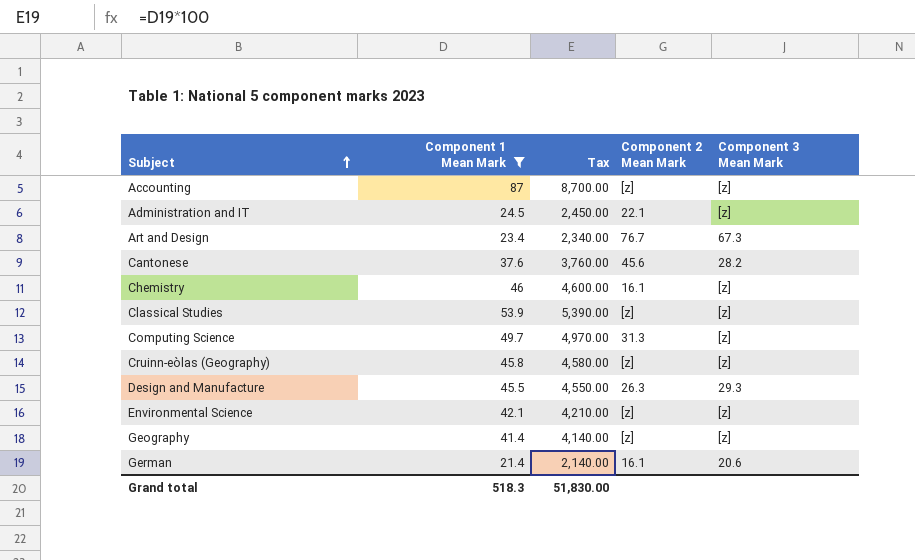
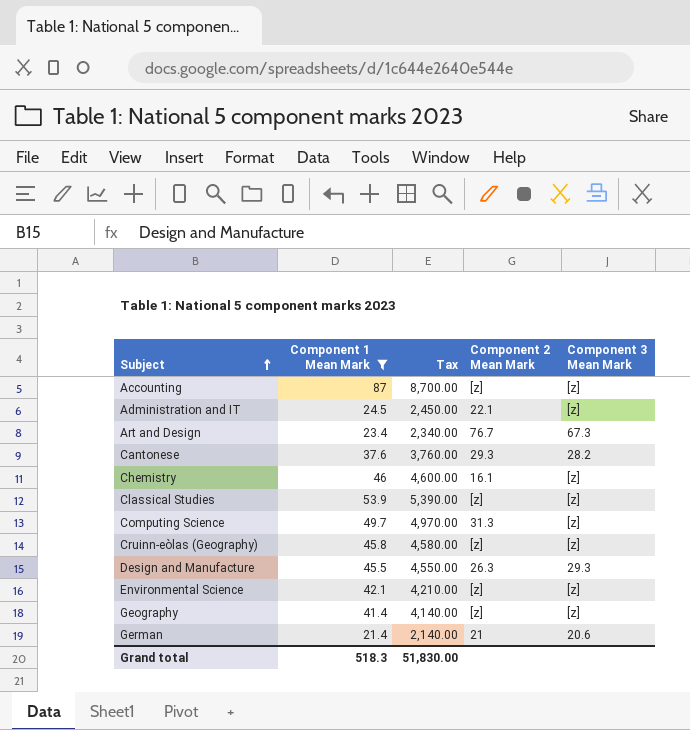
Cantonese | Component 2 Mean Mark: 45.6 -> 29.3
German | Component 2 Mean Mark: 16.1 -> 21

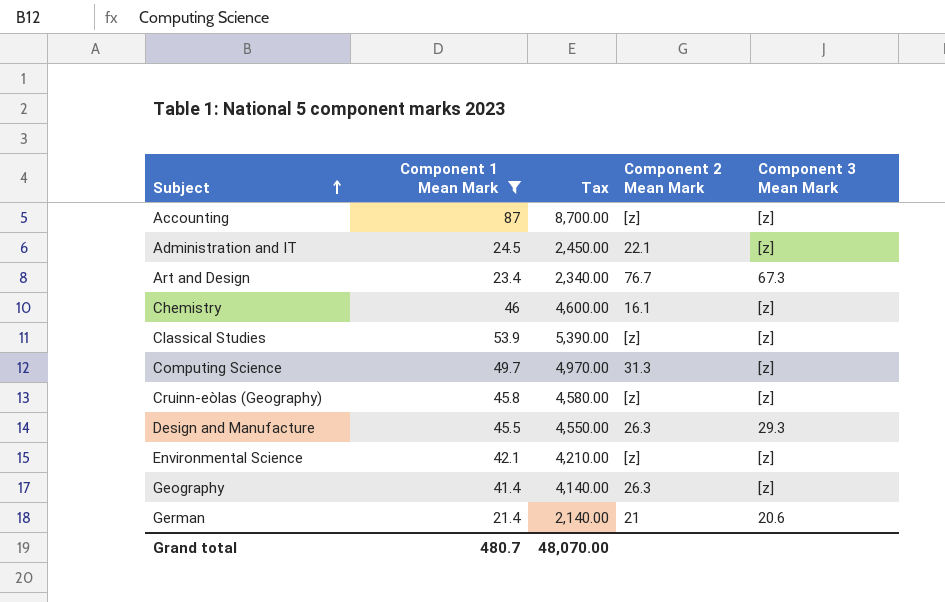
row Cantonese: 37.6 | 3,760.00 | 29.3 | 28.2 -> none
Geography | Component 2 Mean Mark: [z] -> 26.3
Grand total | Component 1 Mean Mark: 518.3 -> 480.7
Grand total | Tax: 51,830.00 -> 48,070.00

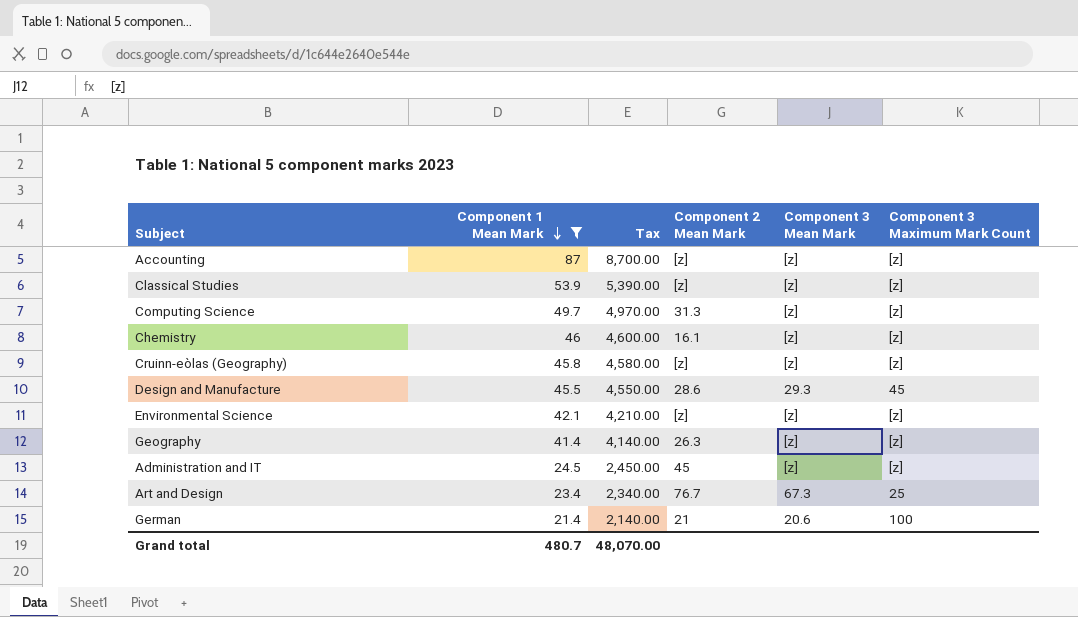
row order: Subject ascending -> Component 1 Mean Mark descending
column Component 3 Maximum Mark Count | position: none -> 6
Design and Manufacture | Component 2 Mean Mark: 26.3 -> 28.6
Administration and IT | Component 2 Mean Mark: 22.1 -> 45

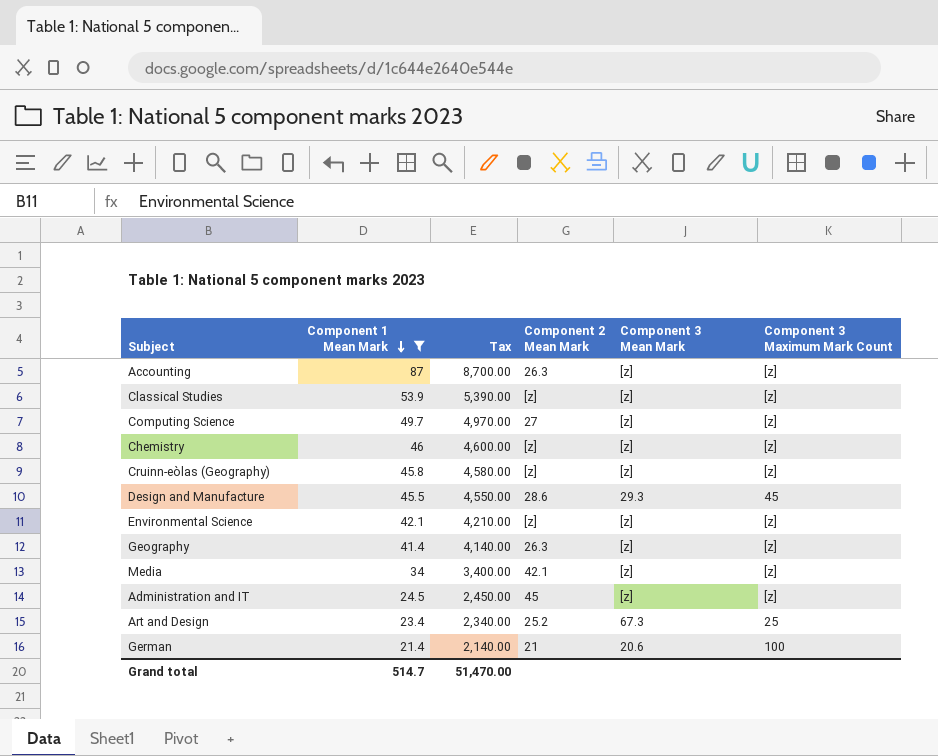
Accounting | Component 2 Mean Mark: [z] -> 26.3
Computing Science | Component 2 Mean Mark: 31.3 -> 27
Chemistry | Component 2 Mean Mark: 16.1 -> [z]
row Media: none -> 34 | 3,400.00 | 42.1 | [z] | [z]
Art and Design | Component 2 Mean Mark: 76.7 -> 25.2
Grand total | Component 1 Mean Mark: 480.7 -> 514.7
Grand total | Tax: 48,070.00 -> 51,470.00

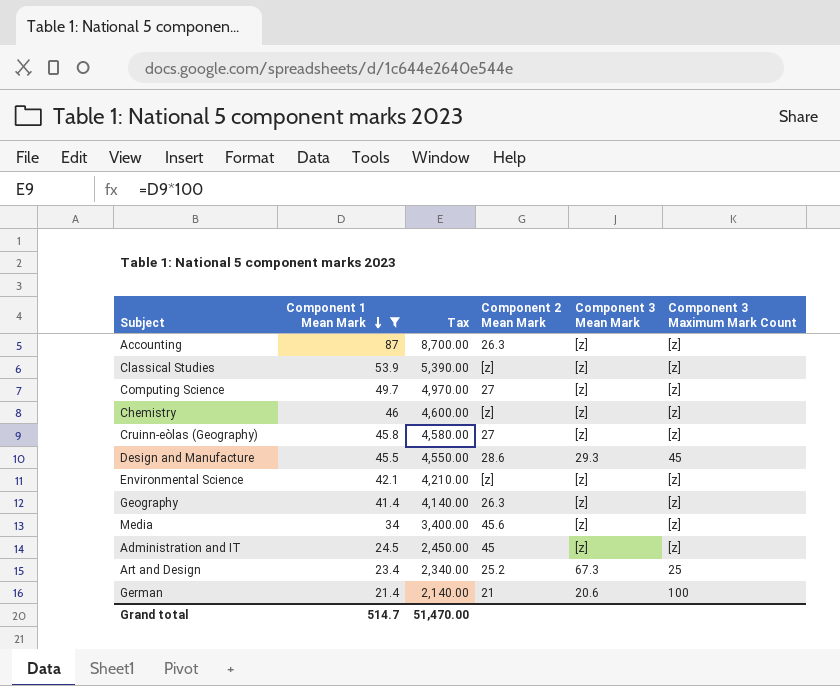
Cruinn-eòlas (Geography) | Component 2 Mean Mark: [z] -> 27
Media | Component 2 Mean Mark: 42.1 -> 45.6

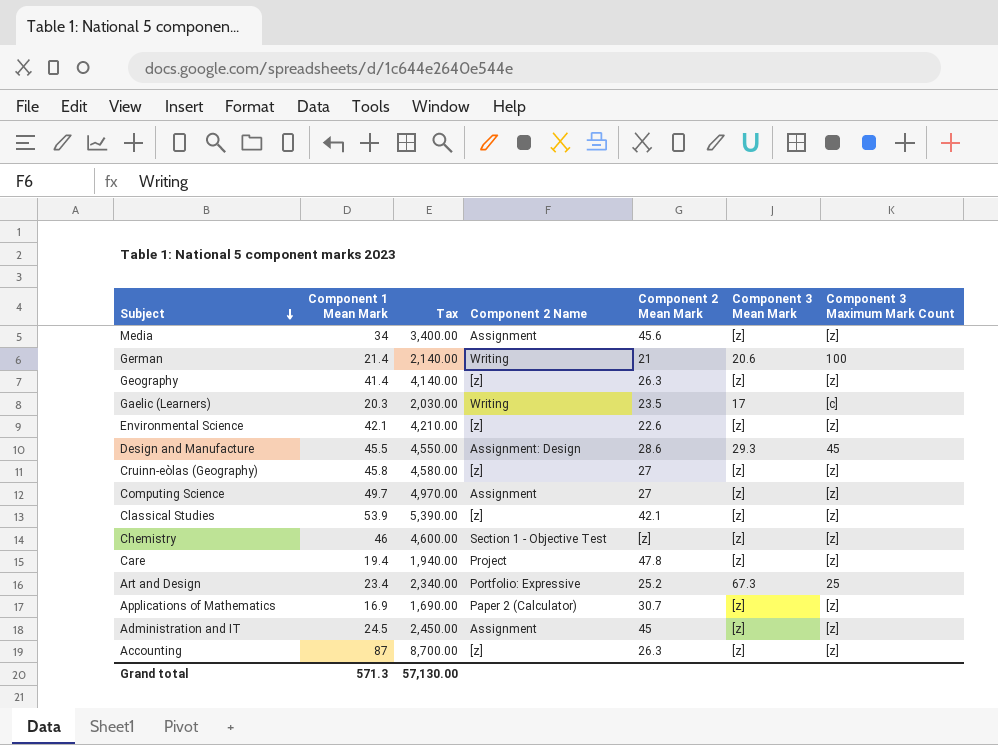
filter: Component 1 Mean Mark >= 21.4 -> none
row order: Component 1 Mean Mark descending -> Subject descending
column Component 2 Name | position: none -> 4
Environmental Science | Component 2 Mean Mark: [z] -> 22.6
Classical Studies | Component 2 Mean Mark: [z] -> 42.1
Grand total | Component 1 Mean Mark: 514.7 -> 571.3
Grand total | Tax: 51,470.00 -> 57,130.00

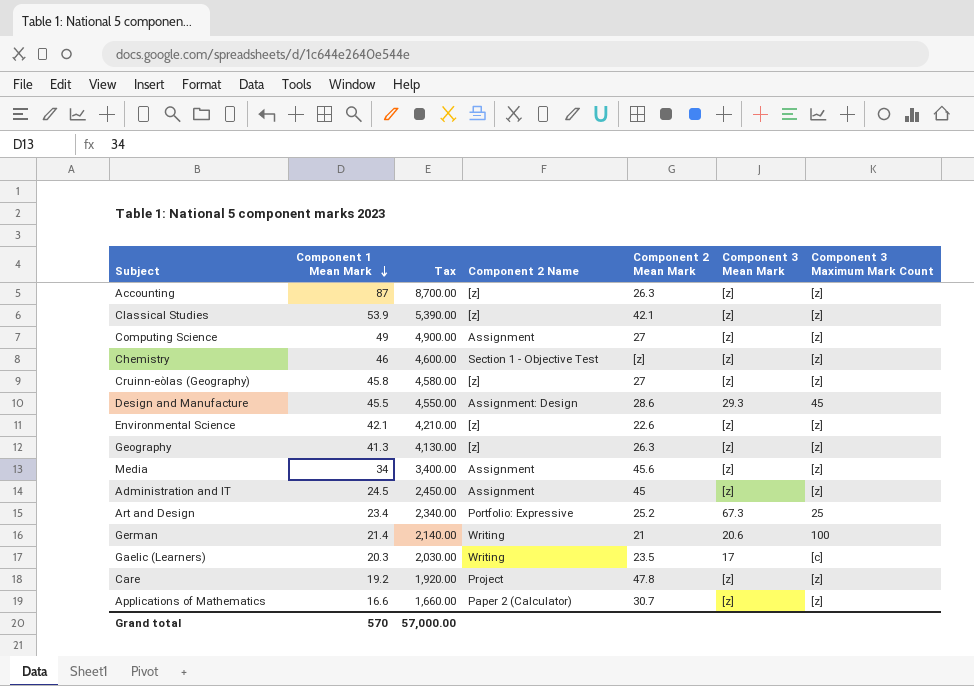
row order: Subject descending -> Component 1 Mean Mark descending
Computing Science | Component 1 Mean Mark: 49.7 -> 49
Computing Science | Tax: 4,970.00 -> 4,900.00
Geography | Component 1 Mean Mark: 41.4 -> 41.3
Geography | Tax: 4,140.00 -> 4,130.00
Care | Component 1 Mean Mark: 19.4 -> 19.2
Care | Tax: 1,940.00 -> 1,920.00
Applications of Mathematics | Component 1 Mean Mark: 16.9 -> 16.6
Applications of Mathematics | Tax: 1,690.00 -> 1,660.00
Grand total | Component 1 Mean Mark: 571.3 -> 570
Grand total | Tax: 57,130.00 -> 57,000.00

